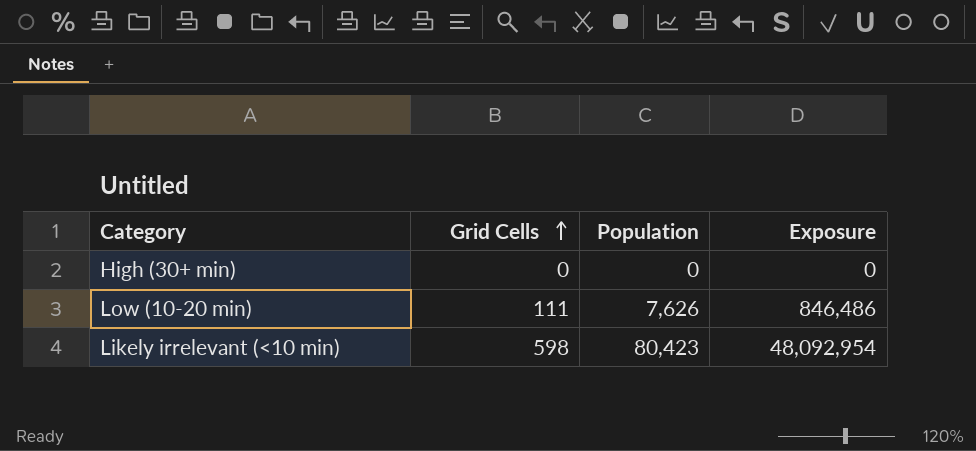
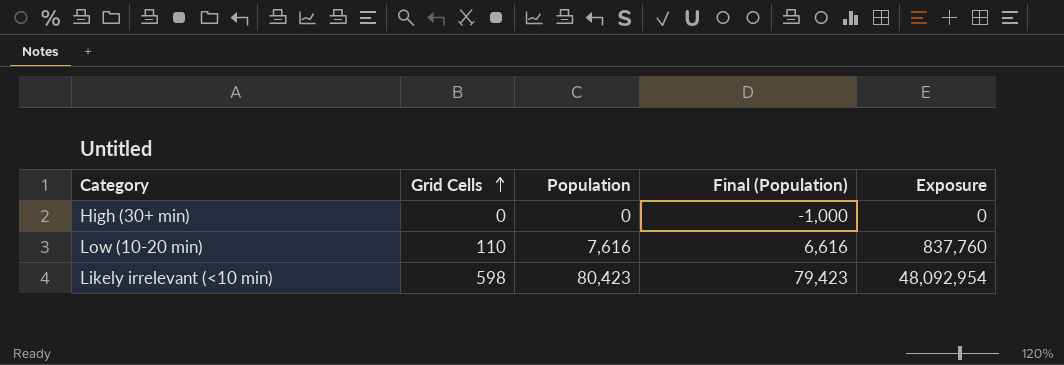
column Final (Population) | formula: none -> [Population] - 1000
Low (10-20 min) | Grid Cells: 111 -> 110
Low (10-20 min) | Population: 7,626 -> 7,616
Low (10-20 min) | Exposure: 846,486 -> 837,760

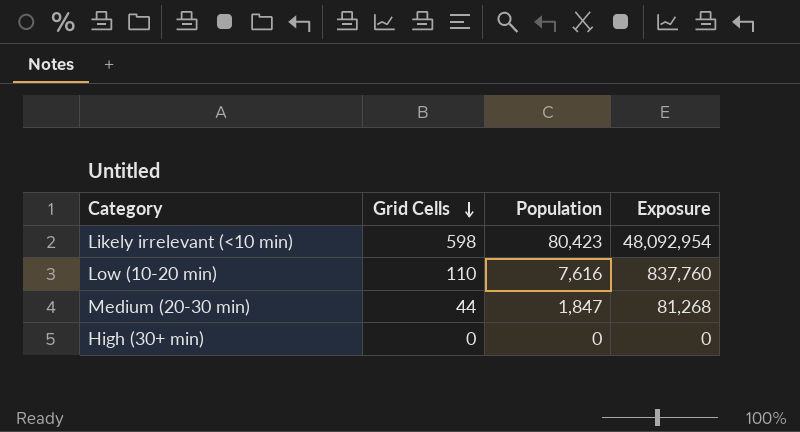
row order: Grid Cells ascending -> Grid Cells descending
column Final (Population) | formula: [Population] - 1000 -> none
row Medium (20-30 min): none -> 44 | 1,847 | 81,268

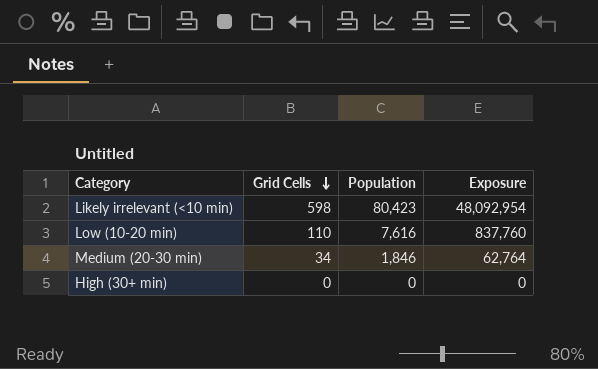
Medium (20-30 min) | Grid Cells: 44 -> 34
Medium (20-30 min) | Population: 1,847 -> 1,846
Medium (20-30 min) | Exposure: 81,268 -> 62,764

